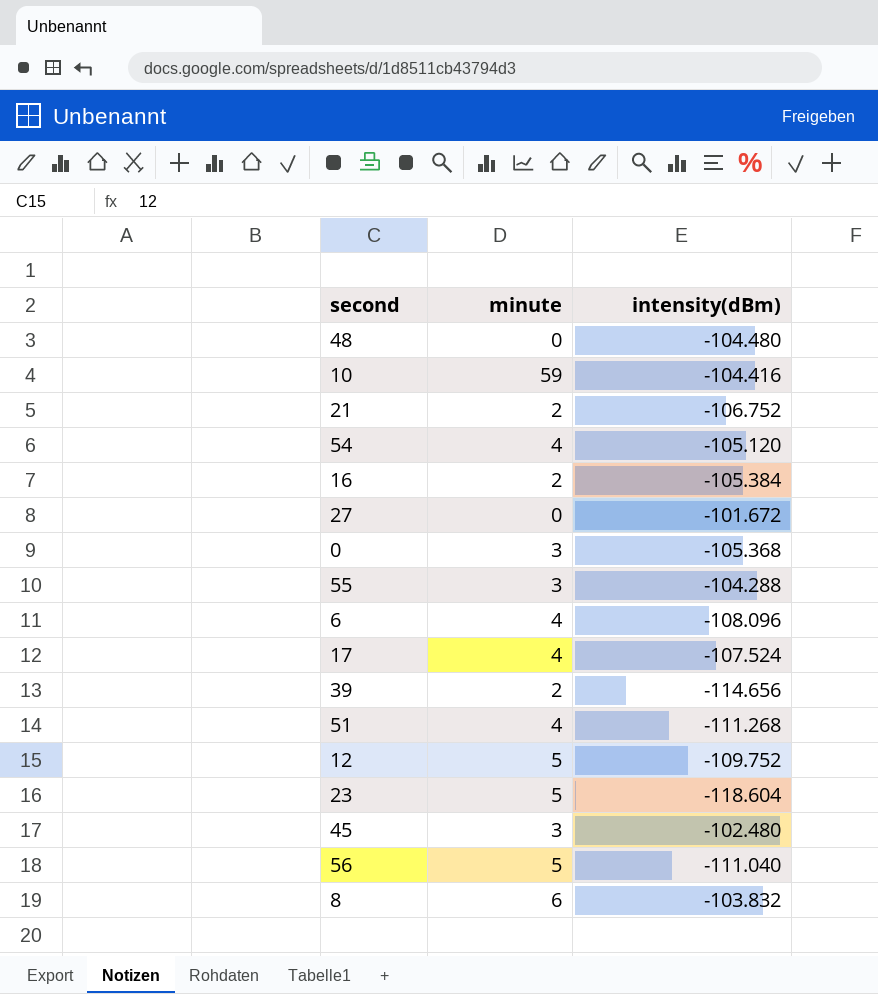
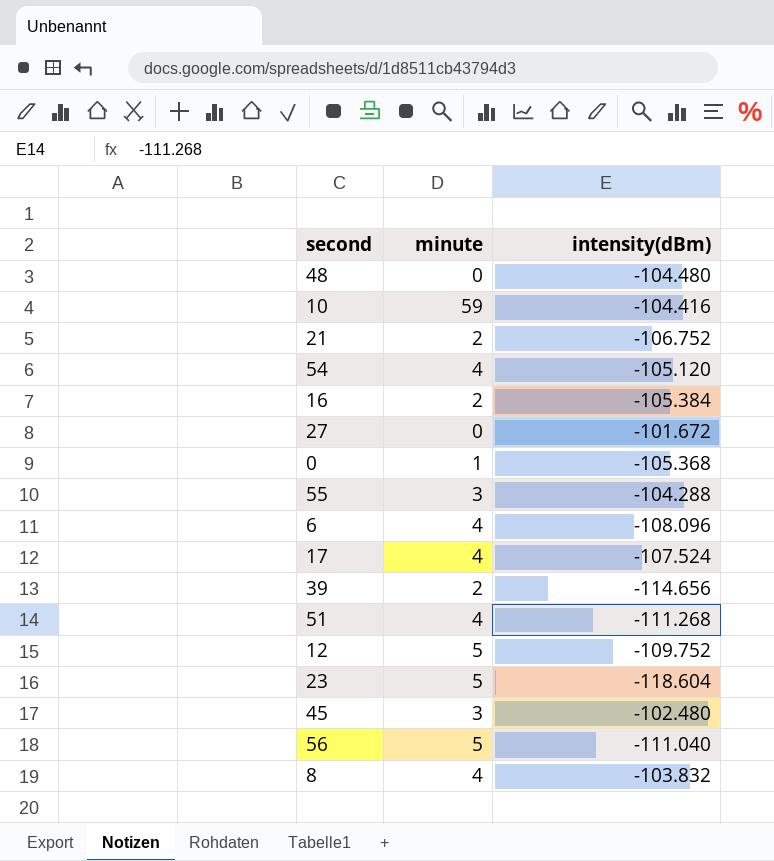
0 | minute: 3 -> 1
8 | minute: 6 -> 4

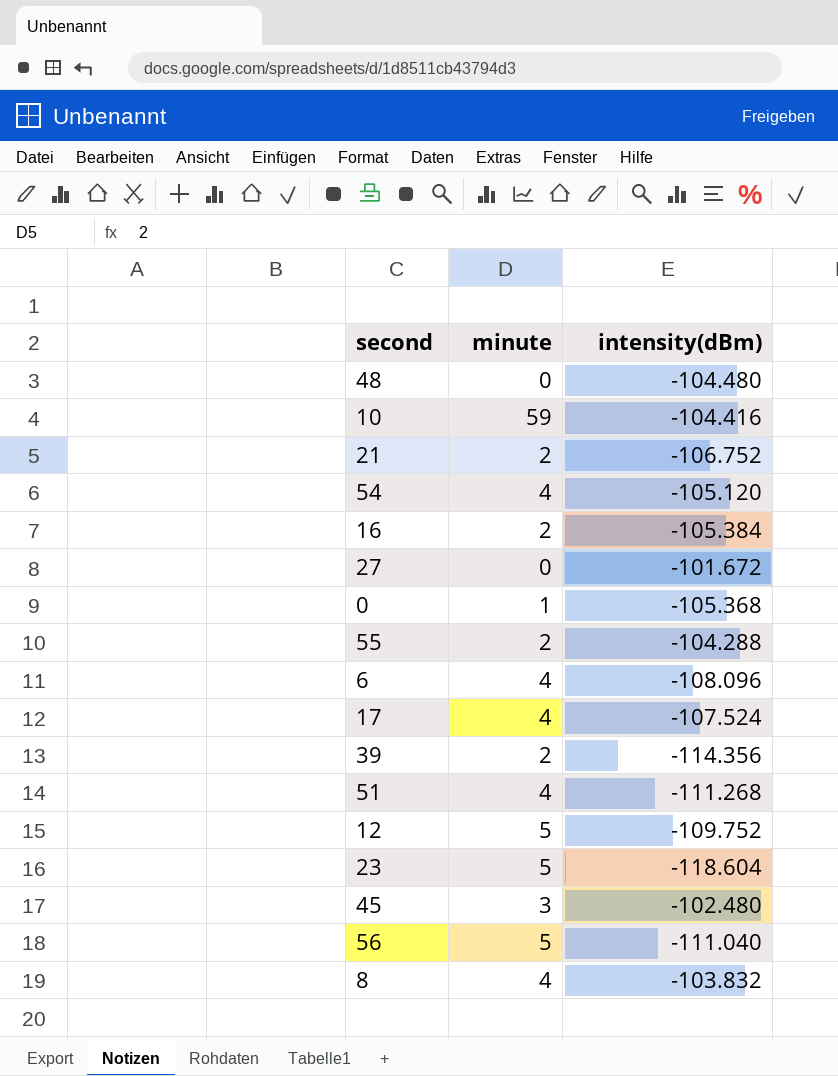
55 | minute: 3 -> 2
39 | intensity(dBm): -114.656 -> -114.356

